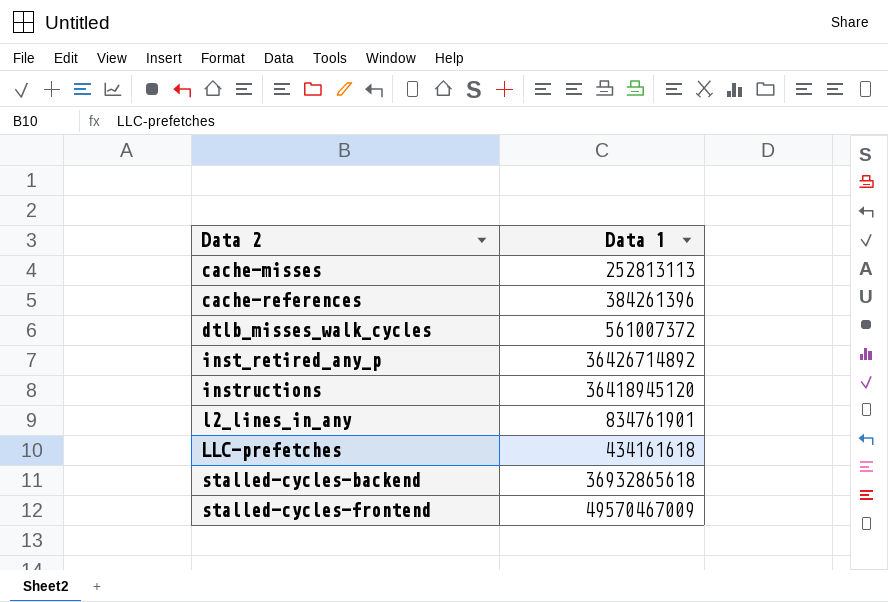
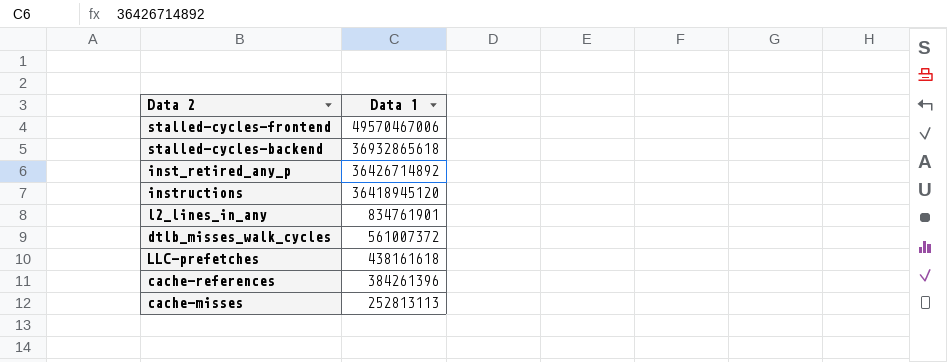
row order: Data 2 ascending -> Data 1 descending
stalled-cycles-frontend | Data 1: 49570467009 -> 49570467006
LLC-prefetches | Data 1: 434161618 -> 438161618

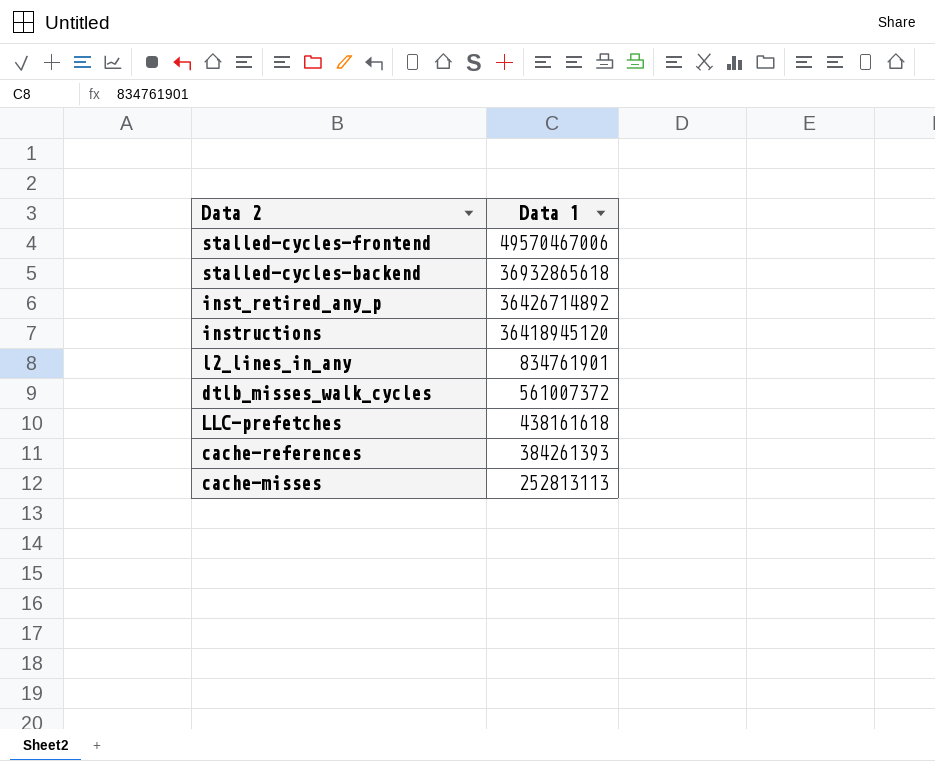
cache-references | Data 1: 384261396 -> 384261393

